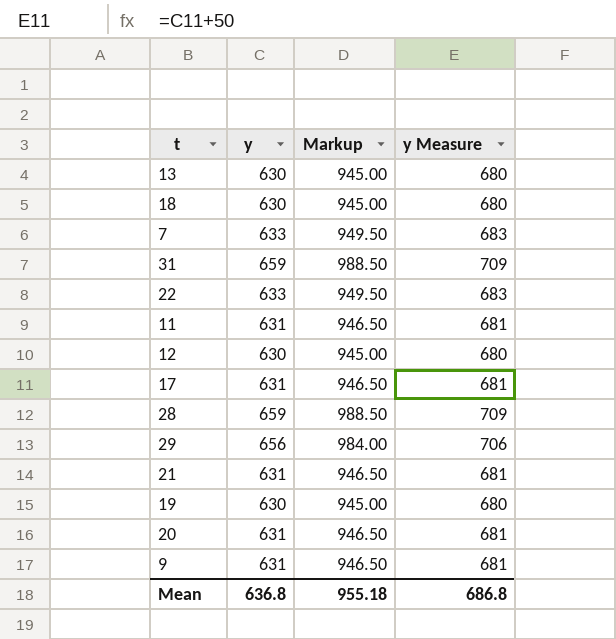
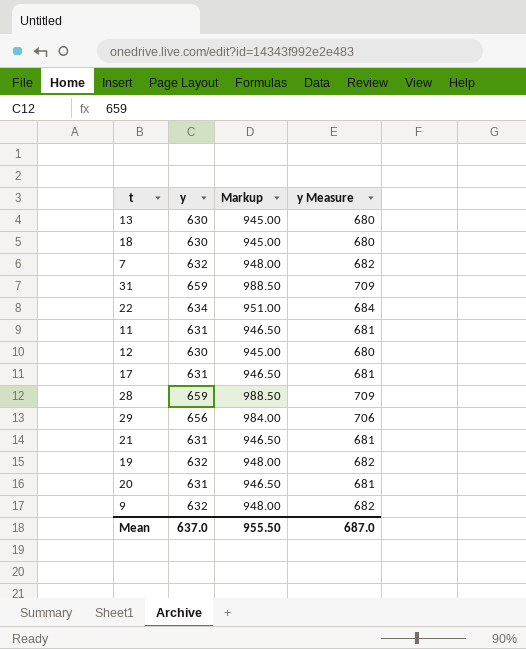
7 | y: 633 -> 632
7 | Markup: 949.50 -> 948.00
7 | y Measure: 683 -> 682
22 | y: 633 -> 634
22 | Markup: 949.50 -> 951.00
22 | y Measure: 683 -> 684
19 | y: 630 -> 632
19 | Markup: 945.00 -> 948.00
19 | y Measure: 680 -> 682
9 | y: 631 -> 632
9 | Markup: 946.50 -> 948.00
9 | y Measure: 681 -> 682
Mean | y: 636.8 -> 637.0
Mean | Markup: 955.18 -> 955.50
Mean | y Measure: 686.8 -> 687.0

